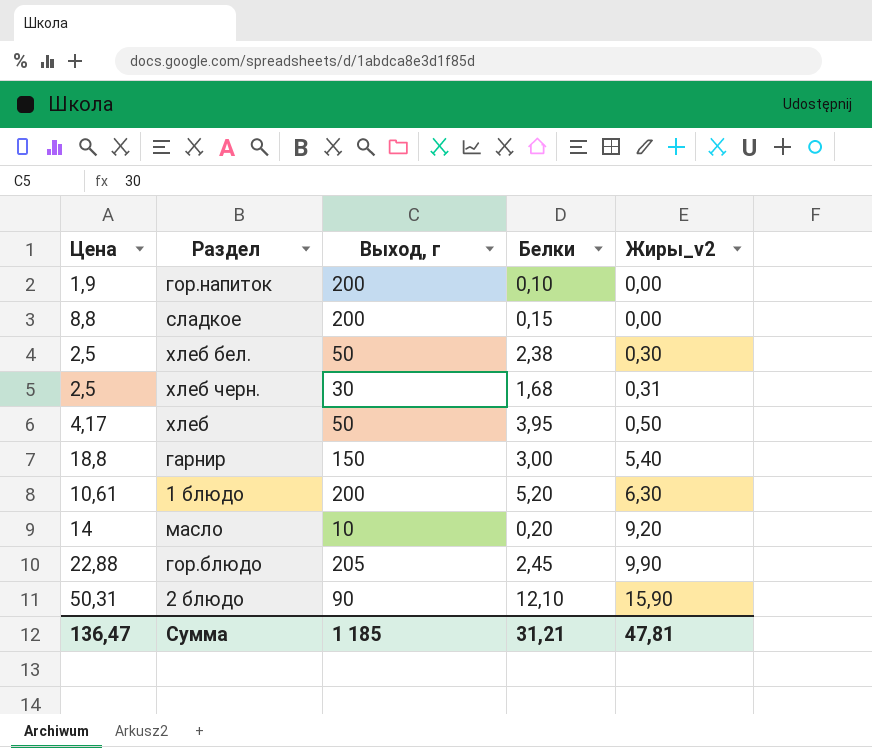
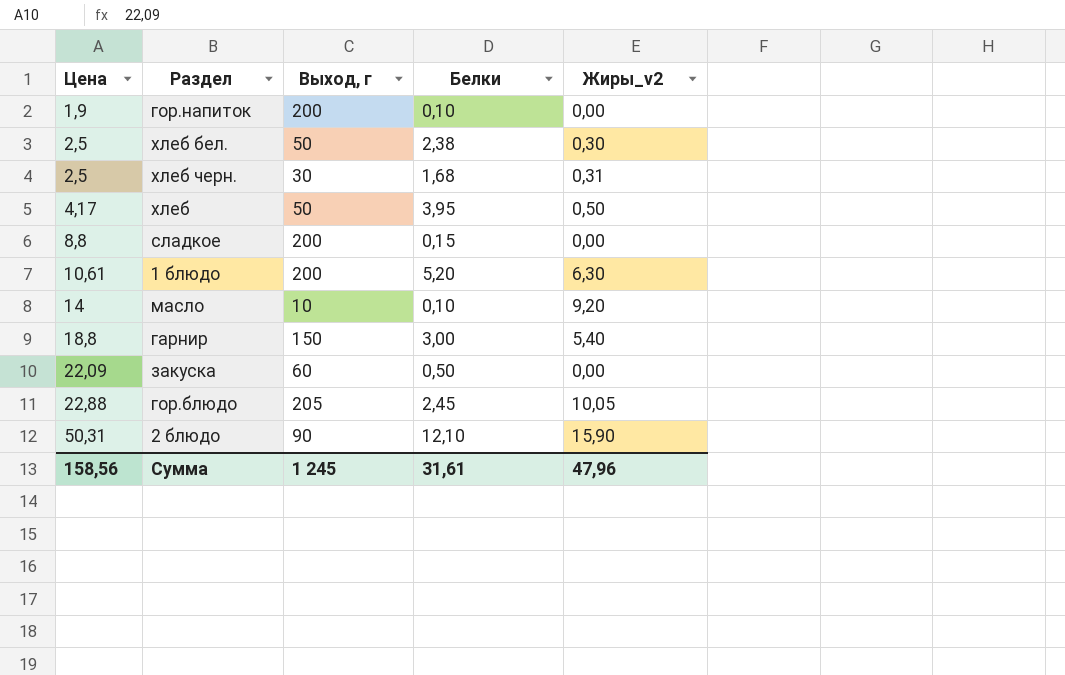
row order: Жиры_v2 ascending -> Цена ascending
масло | Белки: 0,20 -> 0,10
row закуска: none -> 22,09 | 60 | 0,50 | 0,00
гор.блюдо | Жиры_v2: 9,90 -> 10,05
Сумма | Цена: 136,47 -> 158,56
Сумма | Выход, г: 1 185 -> 1 245
Сумма | Белки: 31,21 -> 31,61
Сумма | Жиры_v2: 47,81 -> 47,96

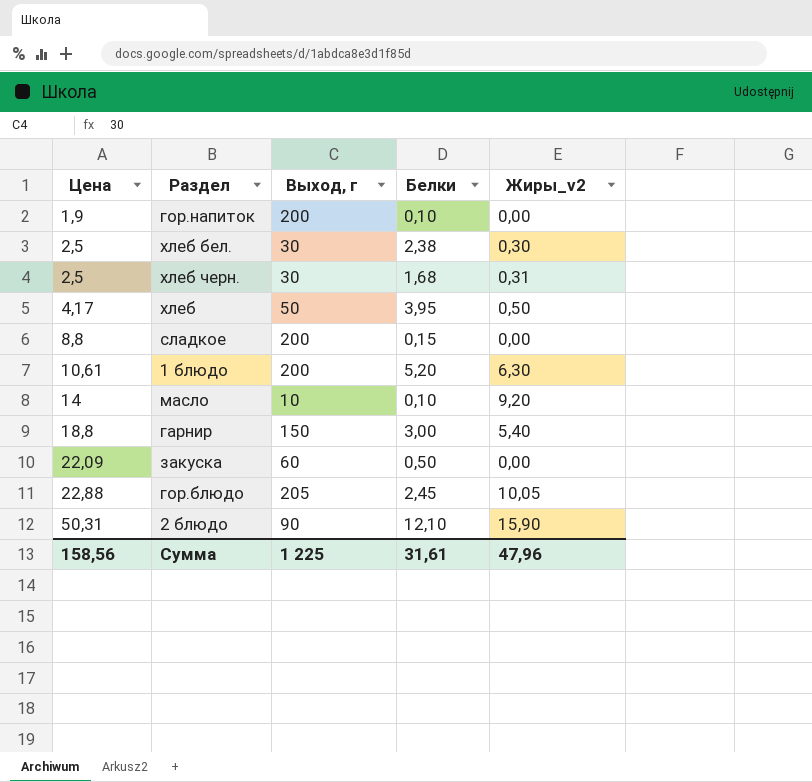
хлеб бел. | Выход, г: 50 -> 30
Сумма | Выход, г: 1 245 -> 1 225

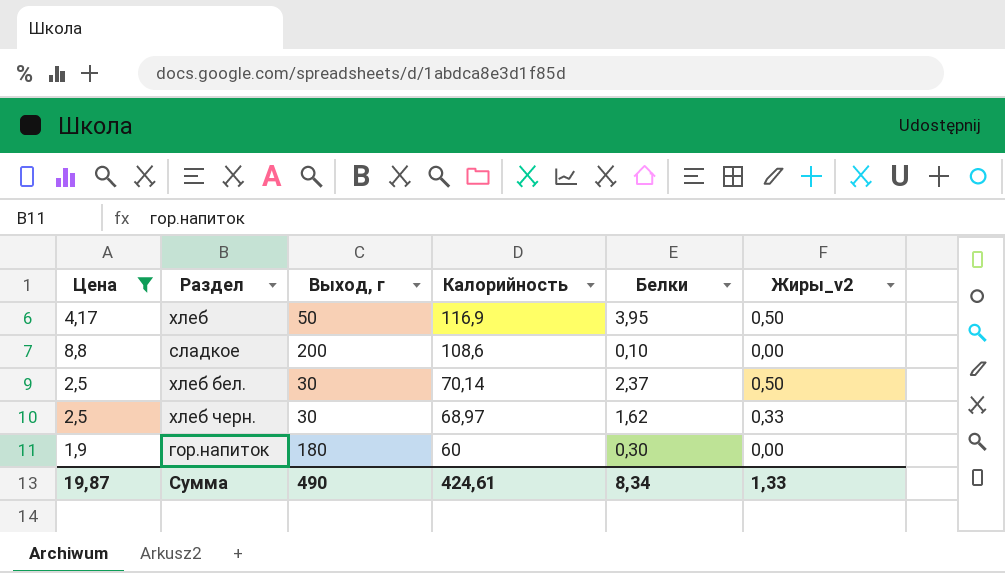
filter: none -> Цена <= 8,8
row order: Цена ascending -> Калорийность descending
column Калорийность | position: none -> 4
сладкое | Белки: 0,15 -> 0,10
хлеб бел. | Белки: 2,38 -> 2,37
хлеб бел. | Жиры_v2: 0,30 -> 0,50
хлеб черн. | Белки: 1,68 -> 1,62
хлеб черн. | Жиры_v2: 0,31 -> 0,33
гор.напиток | Выход, г: 200 -> 180
гор.напиток | Белки: 0,10 -> 0,30
Сумма | Цена: 158,56 -> 19,87
Сумма | Выход, г: 1 225 -> 490
Сумма | Белки: 31,61 -> 8,34
Сумма | Жиры_v2: 47,96 -> 1,33

